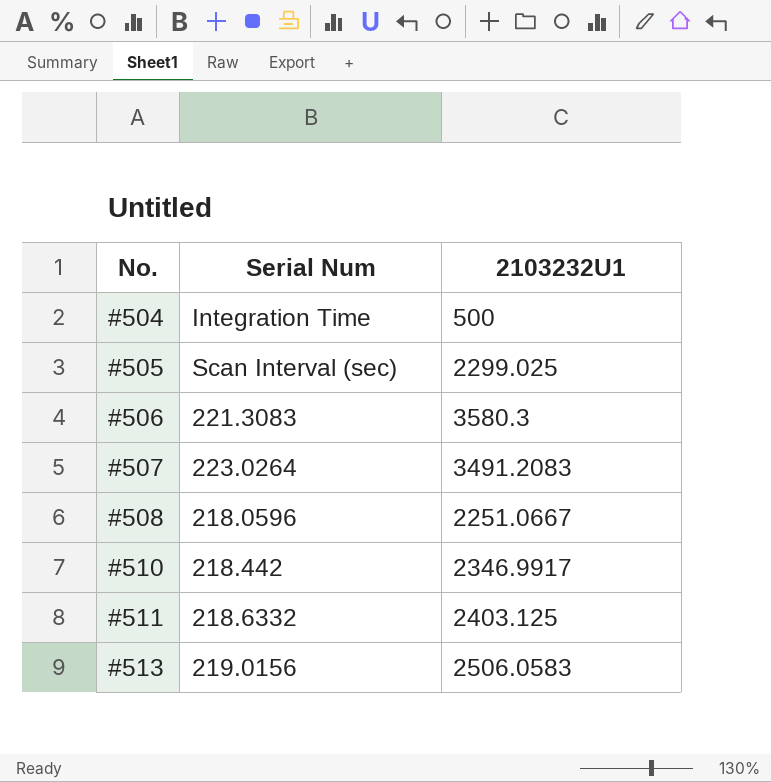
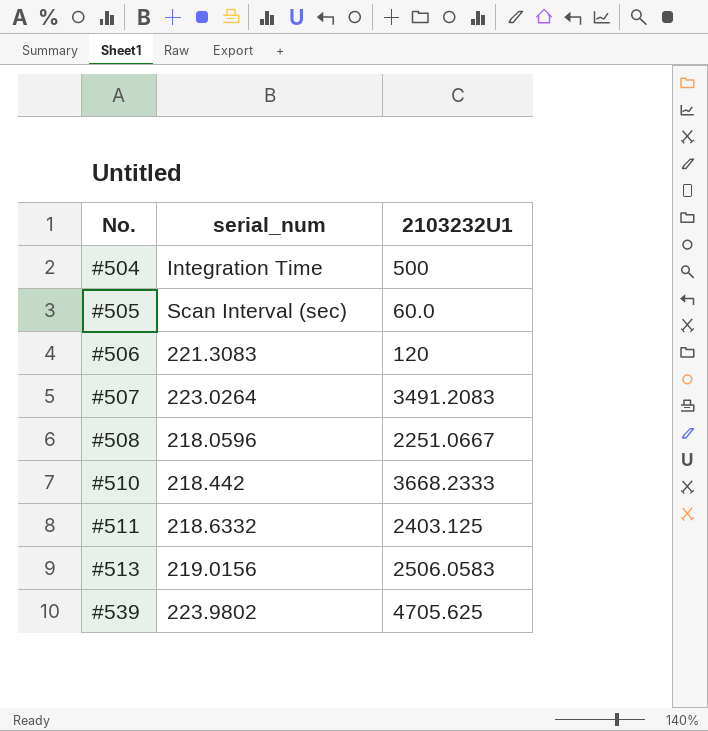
column name: Serial Num -> serial_num
#505 | 2103232U1: 2299.025 -> 60.0
#506 | 2103232U1: 3580.3 -> 120
#510 | 2103232U1: 2346.9917 -> 3668.2333
row #539: none -> 223.9802 | 4705.625

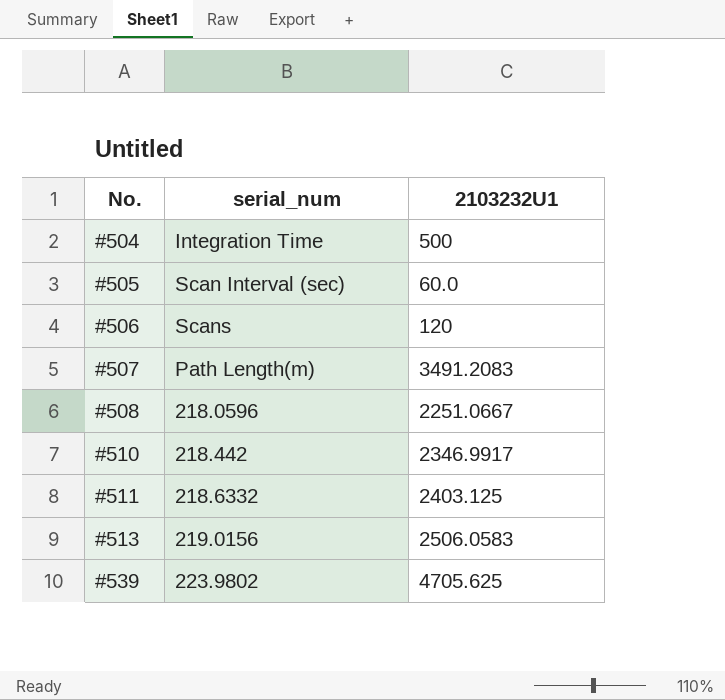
#506 | serial_num: 221.3083 -> Scans
#507 | serial_num: 223.0264 -> Path Length(m)
#510 | 2103232U1: 3668.2333 -> 2346.9917

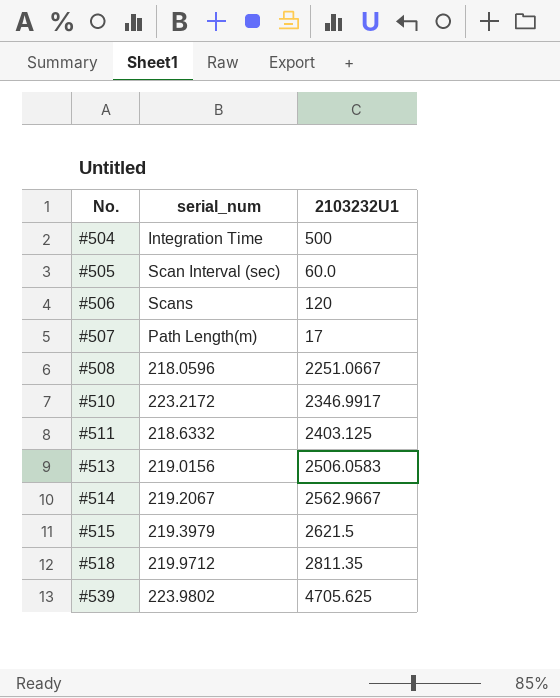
#507 | 2103232U1: 3491.2083 -> 17
#510 | serial_num: 218.442 -> 223.2172
row #514: none -> 219.2067 | 2562.9667
row #515: none -> 219.3979 | 2621.5
row #518: none -> 219.9712 | 2811.35

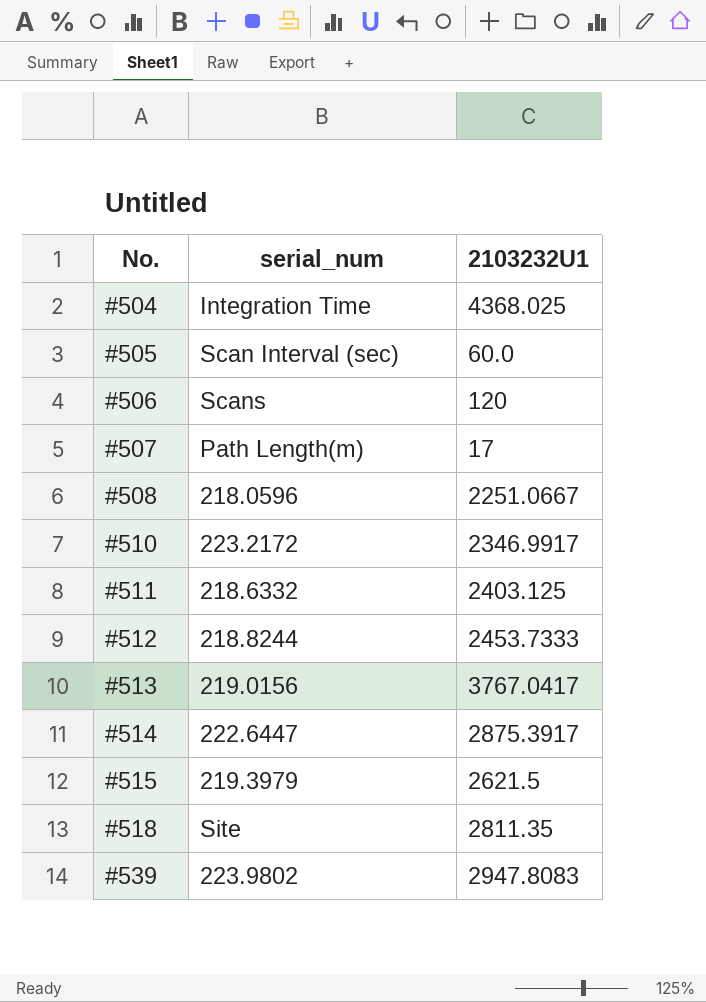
#504 | 2103232U1: 500 -> 4368.025
row #512: none -> 218.8244 | 2453.7333
#513 | 2103232U1: 2506.0583 -> 3767.0417
#514 | serial_num: 219.2067 -> 222.6447
#514 | 2103232U1: 2562.9667 -> 2875.3917
#518 | serial_num: 219.9712 -> Site
#539 | 2103232U1: 4705.625 -> 2947.8083

